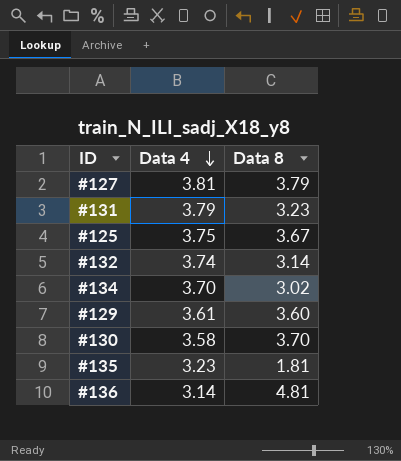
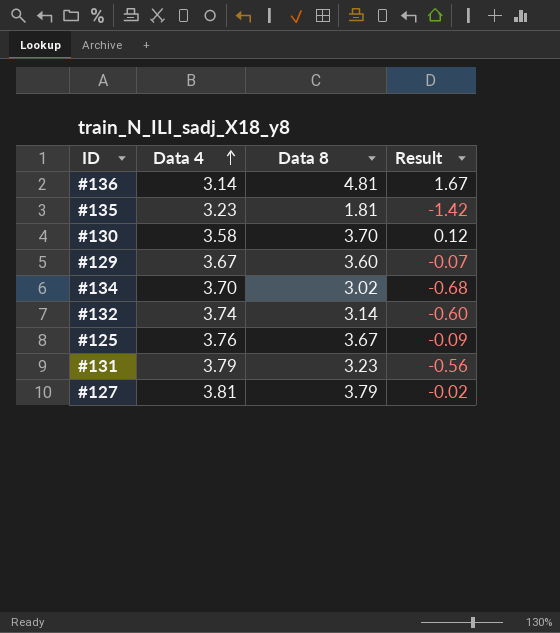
row order: Data 4 descending -> Data 4 ascending
column Result | formula: none -> [Data 8] - [Data 4]
#129 | Data 4: 3.61 -> 3.67
#125 | Data 4: 3.75 -> 3.76

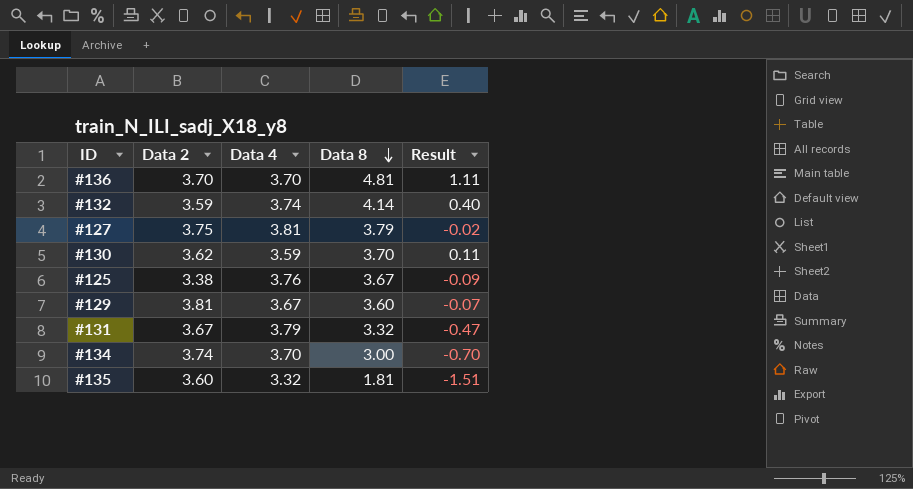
row order: Data 4 ascending -> Data 8 descending
column Data 2 | position: none -> 2
#136 | Data 4: 3.14 -> 3.70
#136 | Result: 1.67 -> 1.11
#132 | Data 8: 3.14 -> 4.14
#132 | Result: -0.60 -> 0.40
#130 | Data 4: 3.58 -> 3.59
#130 | Result: 0.12 -> 0.11
#131 | Data 8: 3.23 -> 3.32
#131 | Result: -0.56 -> -0.47
#134 | Data 8: 3.02 -> 3.00
#134 | Result: -0.68 -> -0.70
#135 | Data 4: 3.23 -> 3.32
#135 | Result: -1.42 -> -1.51

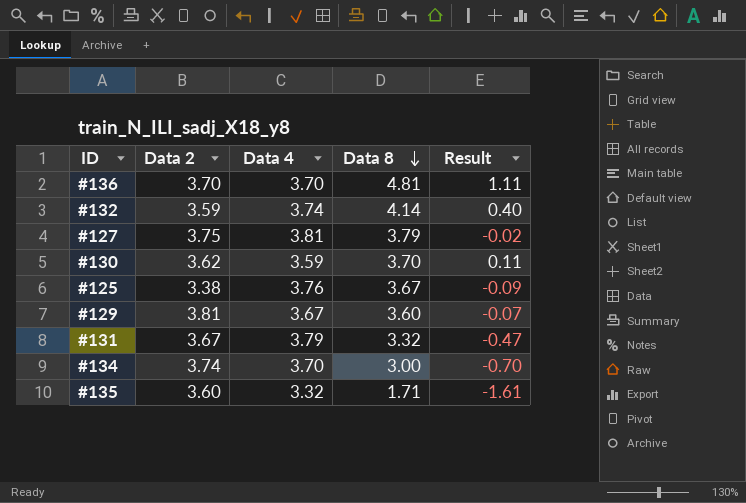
#135 | Data 8: 1.81 -> 1.71
#135 | Result: -1.51 -> -1.61

